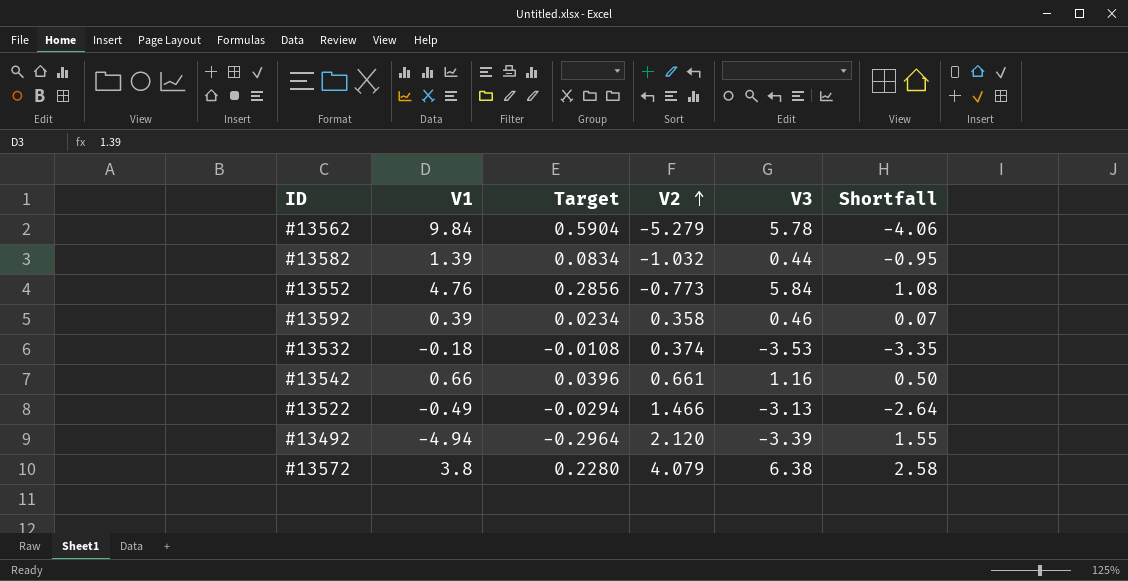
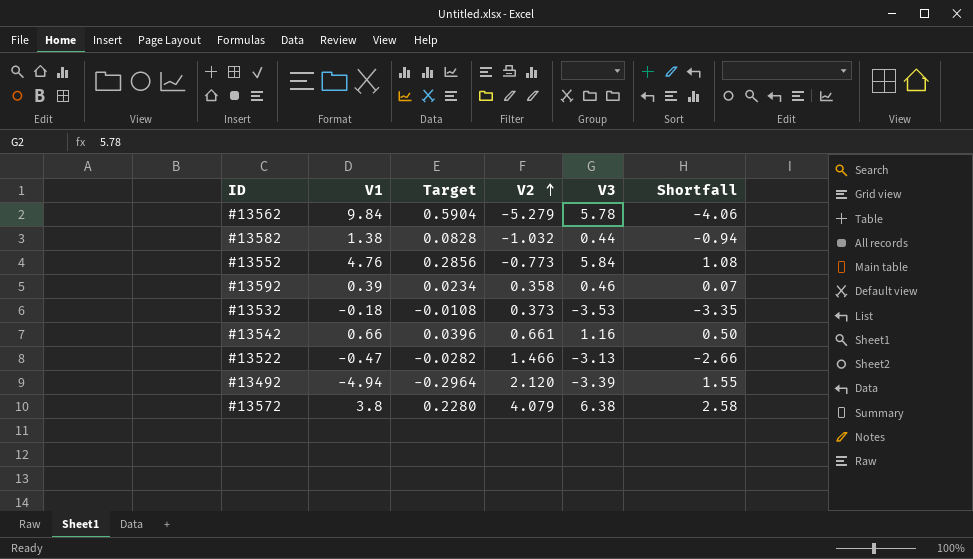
#13582 | V1: 1.39 -> 1.38
#13582 | Target: 0.0834 -> 0.0828
#13582 | Shortfall: -0.95 -> -0.94
#13532 | V2: 0.374 -> 0.373
#13522 | V1: -0.49 -> -0.47
#13522 | Target: -0.0294 -> -0.0282
#13522 | Shortfall: -2.64 -> -2.66

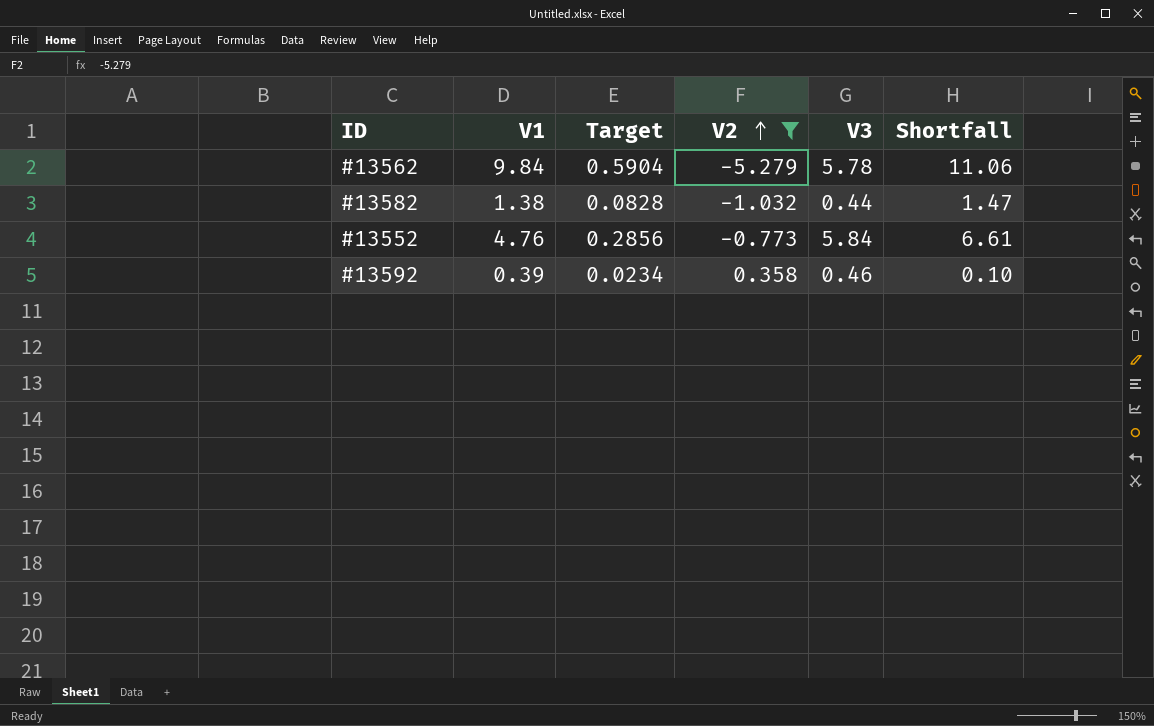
filter: none -> V2 <= 0.358
column Shortfall | formula: [V3] - [V1] -> [V3] - [V2]

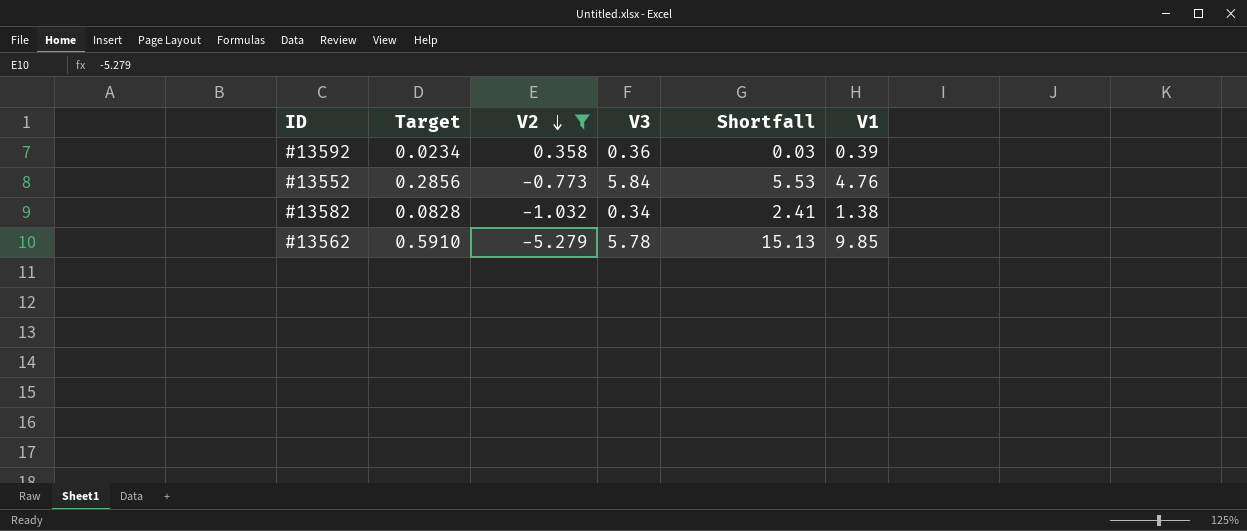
row order: V2 ascending -> V2 descending
column Shortfall | formula: [V3] - [V2] -> [V1] - [V2]
column V1 | position: 2 -> 6
#13592 | V3: 0.46 -> 0.36
#13582 | V3: 0.44 -> 0.34
#13562 | Target: 0.5904 -> 0.5910
#13562 | V1: 9.84 -> 9.85

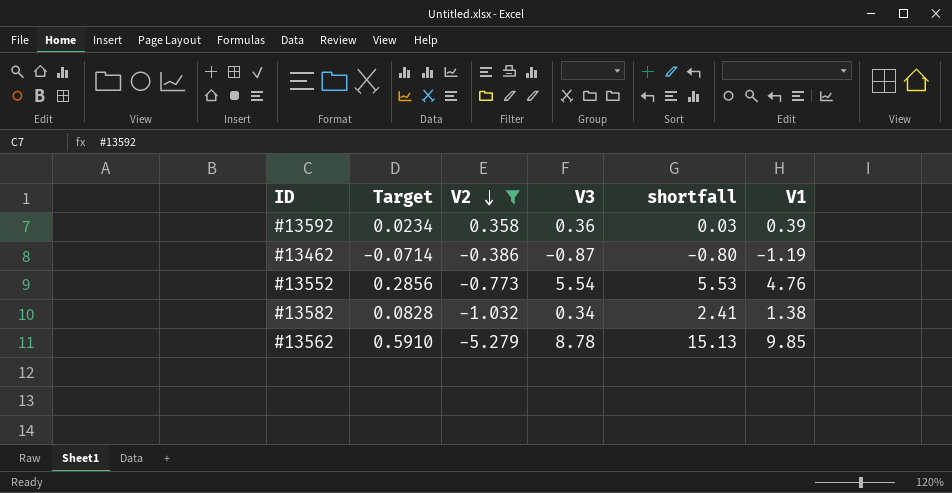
column name: Shortfall -> shortfall
row #13462: none -> -0.0714 | -0.386 | -0.87 | -0.80 | -1.19
#13552 | V3: 5.84 -> 5.54
#13562 | V3: 5.78 -> 8.78

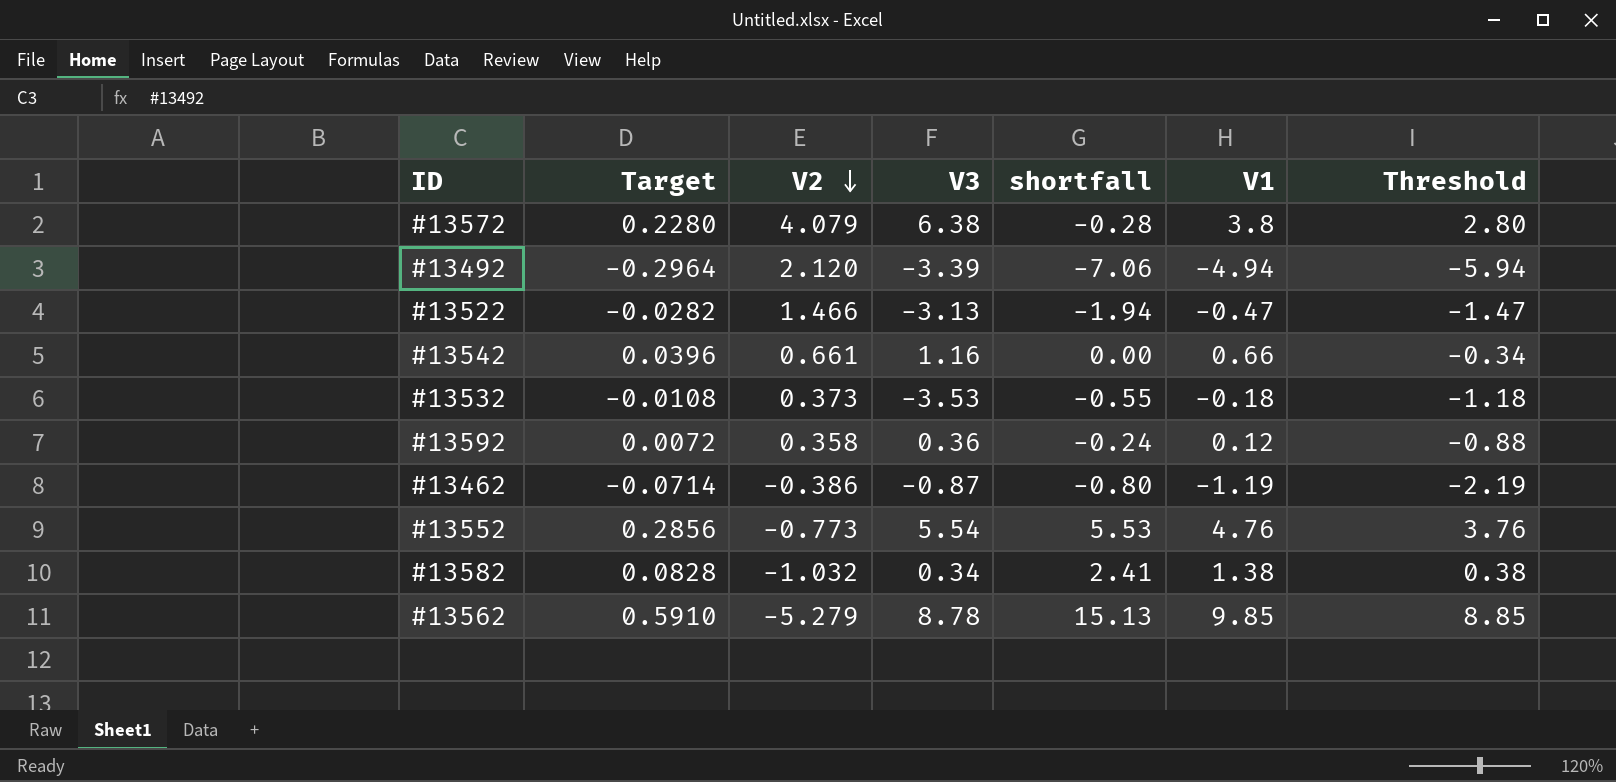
filter: V2 <= 0.358 -> none
column Threshold | formula: none -> [V1] - 1
#13592 | Target: 0.0234 -> 0.0072
#13592 | shortfall: 0.03 -> -0.24
#13592 | V1: 0.39 -> 0.12

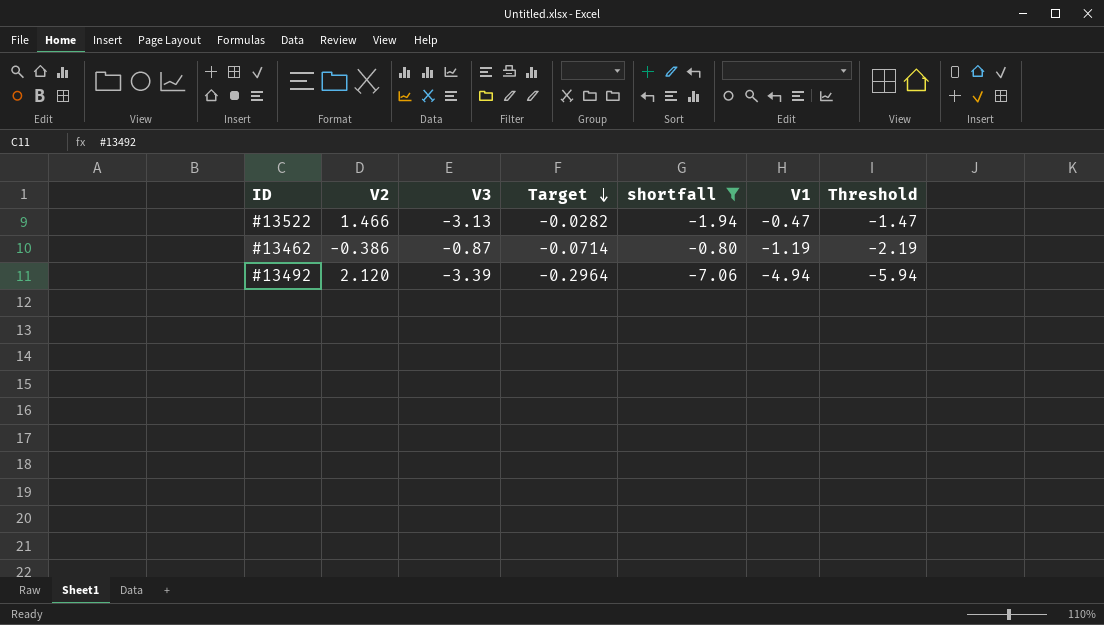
filter: none -> shortfall <= -0.80
row order: V2 descending -> Target descending
column Target | position: 2 -> 4

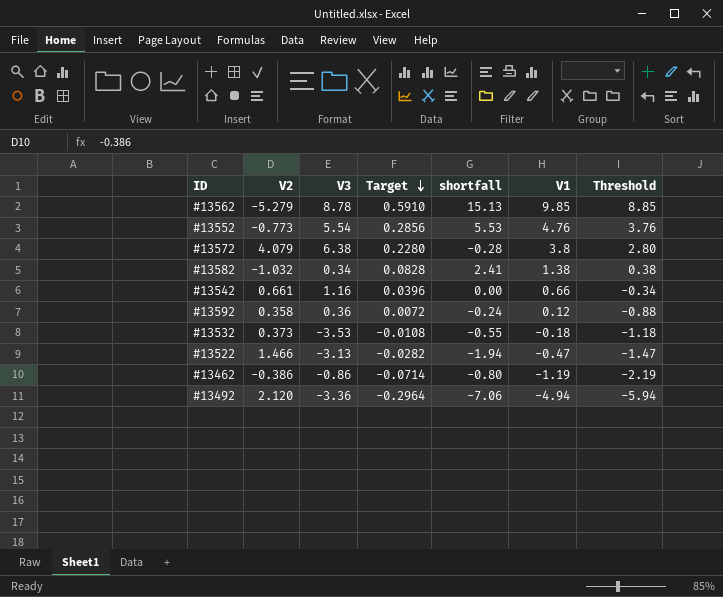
filter: shortfall <= -0.80 -> none
#13462 | V3: -0.87 -> -0.86
#13492 | V3: -3.39 -> -3.36

